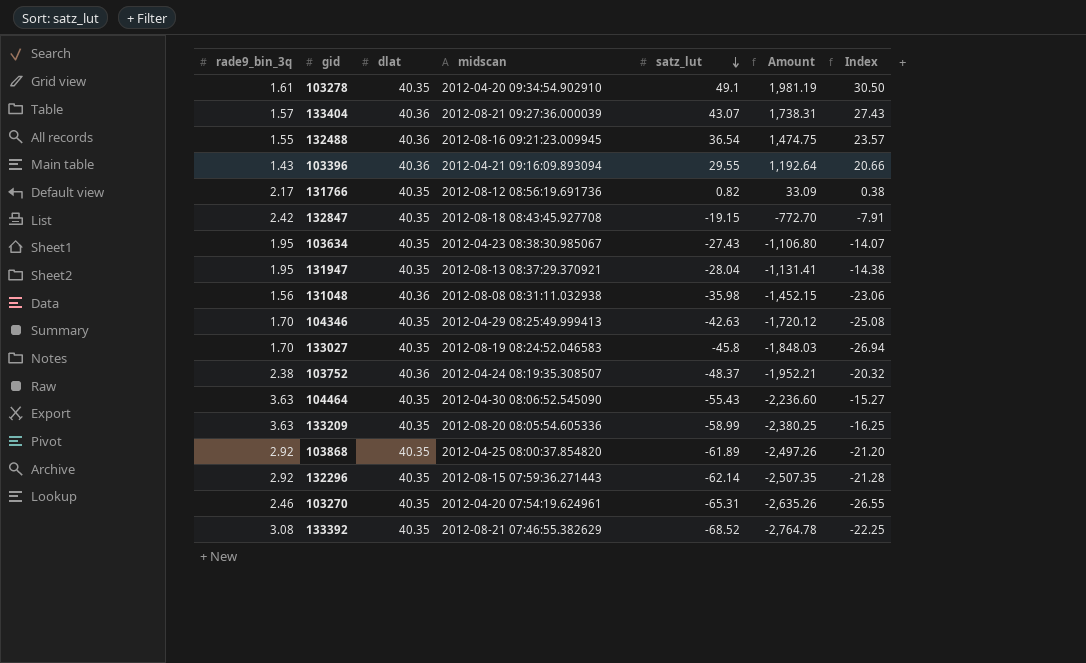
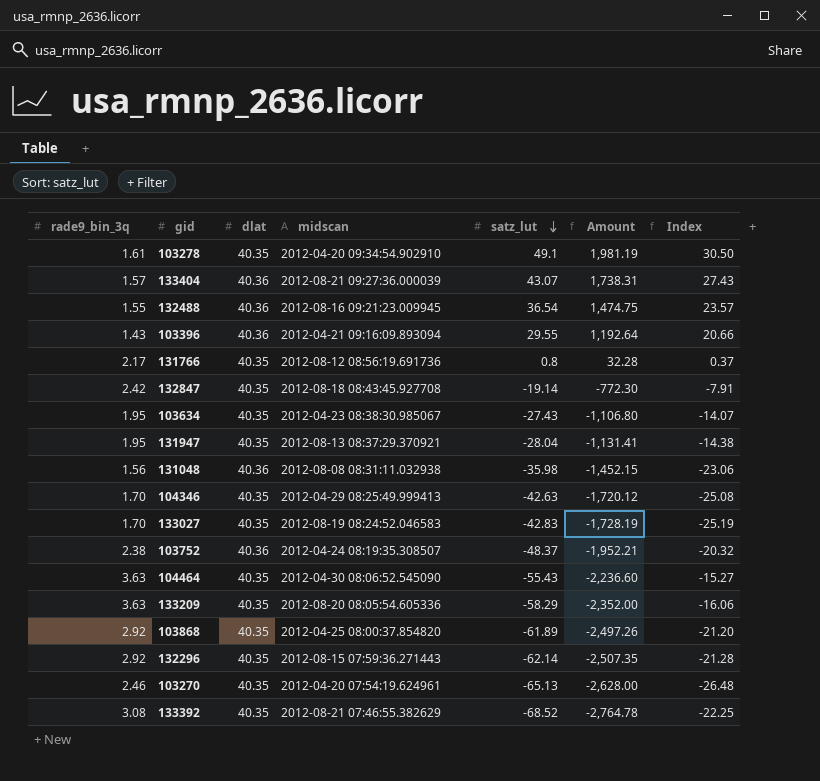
131766 | satz_lut: 0.82 -> 0.8
131766 | Amount: 33.09 -> 32.28
131766 | Index: 0.38 -> 0.37
132847 | satz_lut: -19.15 -> -19.14
132847 | Amount: -772.70 -> -772.30
133027 | satz_lut: -45.8 -> -42.83
133027 | Amount: -1,848.03 -> -1,728.19
133027 | Index: -26.94 -> -25.19
133209 | satz_lut: -58.99 -> -58.29
133209 | Amount: -2,380.25 -> -2,352.00
133209 | Index: -16.25 -> -16.06
103270 | satz_lut: -65.31 -> -65.13
103270 | Amount: -2,635.26 -> -2,628.00
103270 | Index: -26.55 -> -26.48

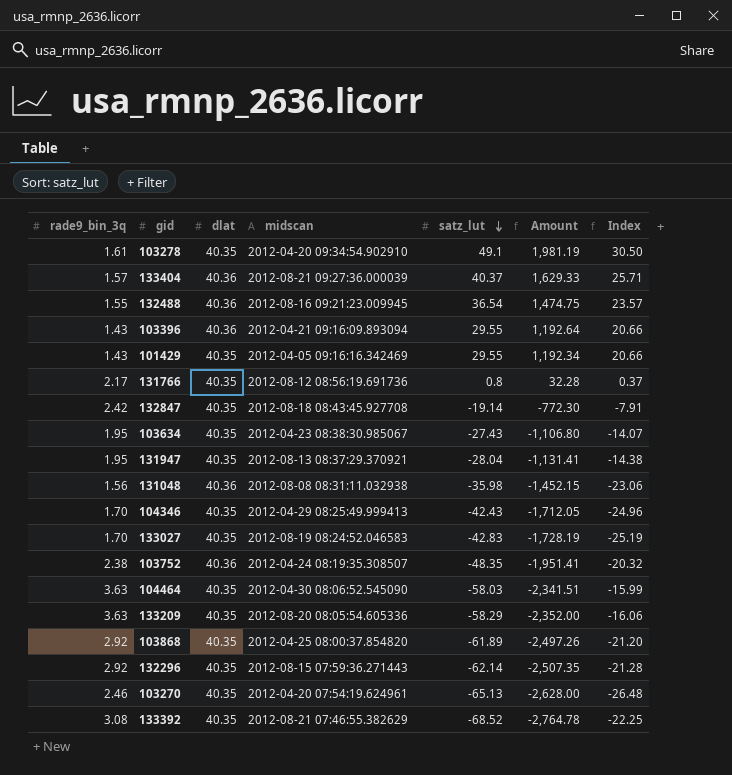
133404 | satz_lut: 43.07 -> 40.37
133404 | Amount: 1,738.31 -> 1,629.33
133404 | Index: 27.43 -> 25.71
row 101429: none -> 1.43 | 40.35 | 2012-04-05 09:16:16.342469 | 29.55 | 1,192.34 | 20.66
104346 | satz_lut: -42.63 -> -42.43
104346 | Amount: -1,720.12 -> -1,712.05
104346 | Index: -25.08 -> -24.96
103752 | satz_lut: -48.37 -> -48.35
103752 | Amount: -1,952.21 -> -1,951.41
104464 | satz_lut: -55.43 -> -58.03
104464 | Amount: -2,236.60 -> -2,341.51
104464 | Index: -15.27 -> -15.99

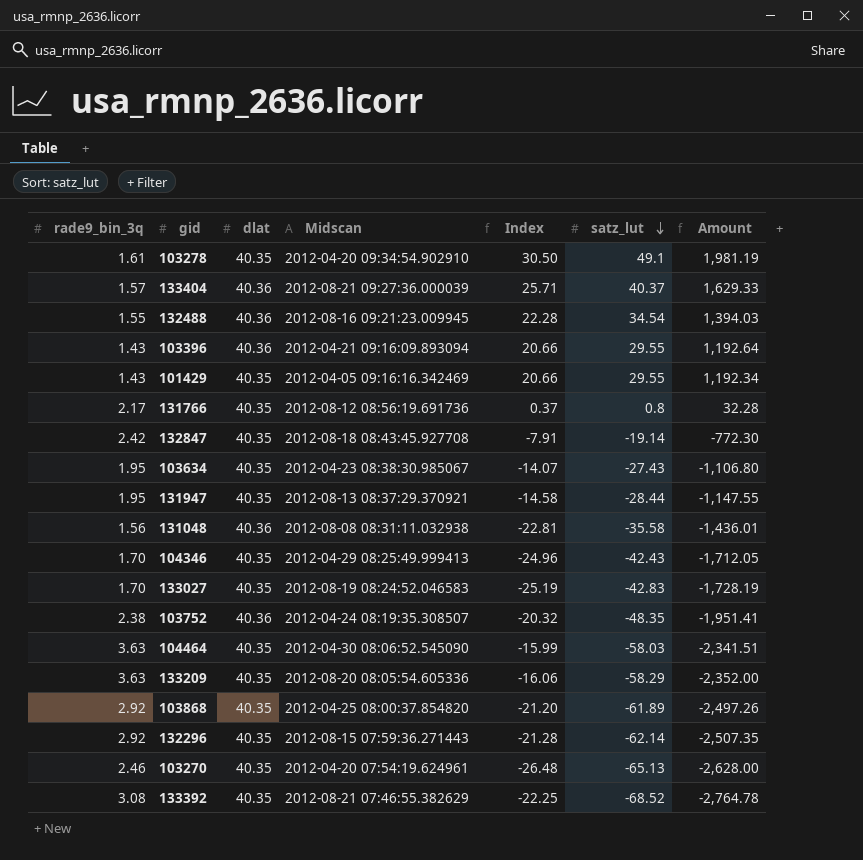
column name: midscan -> Midscan
column Index | position: 7 -> 5
132488 | Index: 23.57 -> 22.28
132488 | satz_lut: 36.54 -> 34.54
132488 | Amount: 1,474.75 -> 1,394.03
131947 | Index: -14.38 -> -14.58
131947 | satz_lut: -28.04 -> -28.44
131947 | Amount: -1,131.41 -> -1,147.55
131048 | Index: -23.06 -> -22.81
131048 | satz_lut: -35.98 -> -35.58
131048 | Amount: -1,452.15 -> -1,436.01

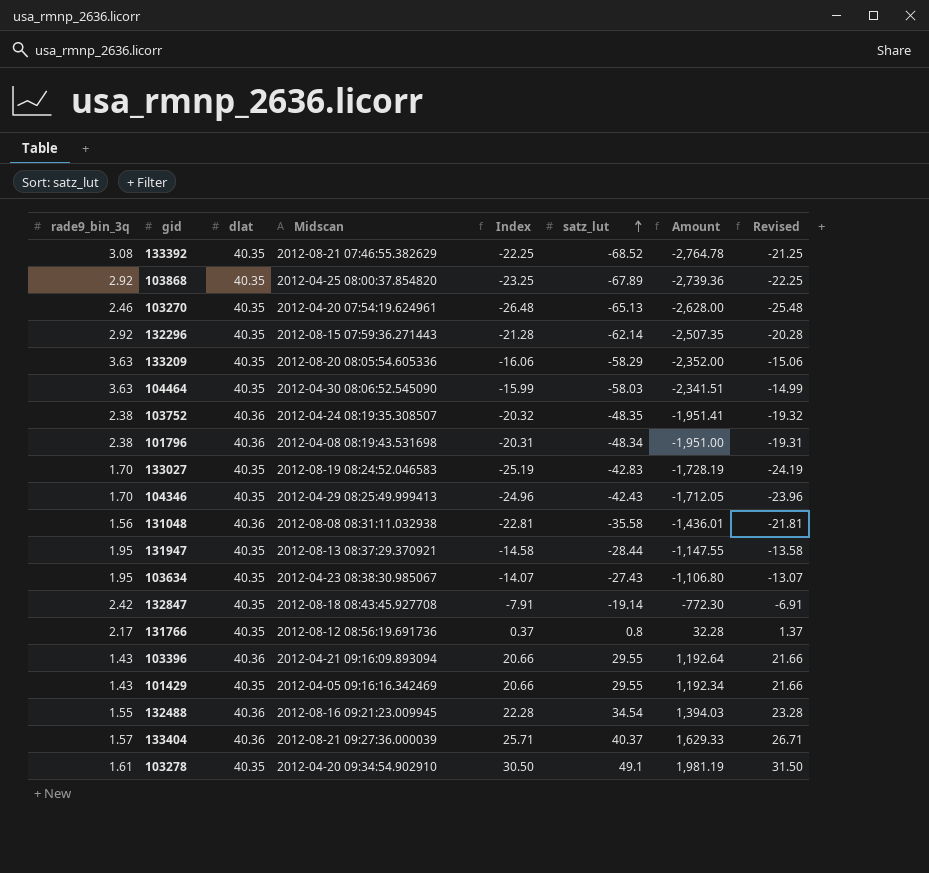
row order: satz_lut descending -> satz_lut ascending
column Revised | formula: none -> [Index] + 1
103868 | Index: -21.20 -> -23.25
103868 | satz_lut: -61.89 -> -67.89
103868 | Amount: -2,497.26 -> -2,739.36
row 101796: none -> 2.38 | 40.36 | 2012-04-08 08:19:43.531698 | -20.31 | -48.34 | -1,951.00 | -19.31

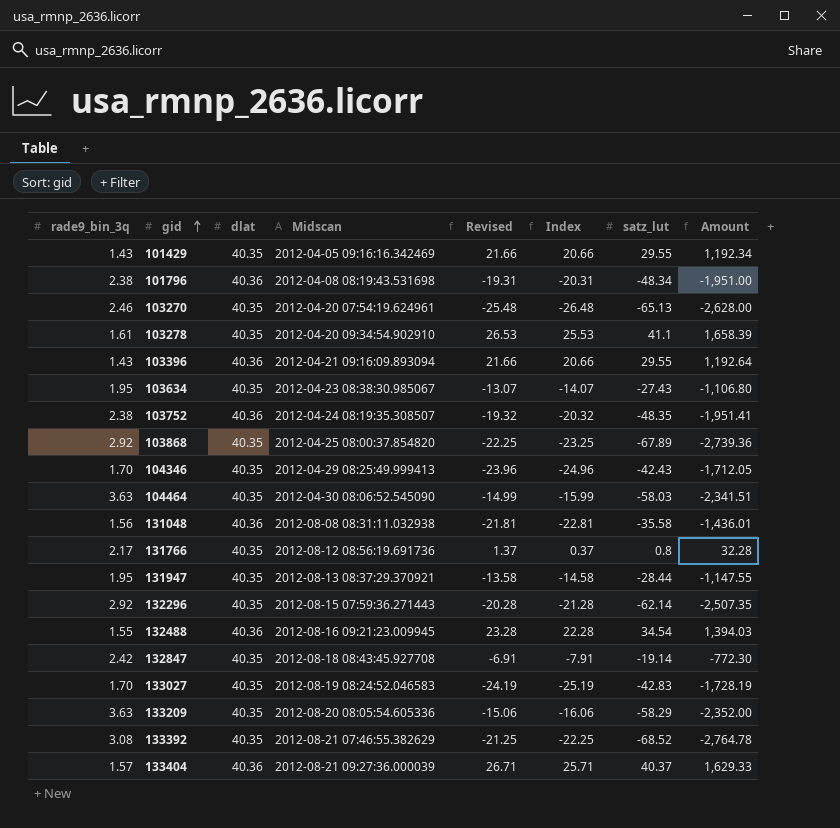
row order: satz_lut ascending -> gid ascending
column Revised | position: 8 -> 5
103278 | Revised: 31.50 -> 26.53
103278 | Index: 30.50 -> 25.53
103278 | satz_lut: 49.1 -> 41.1
103278 | Amount: 1,981.19 -> 1,658.39

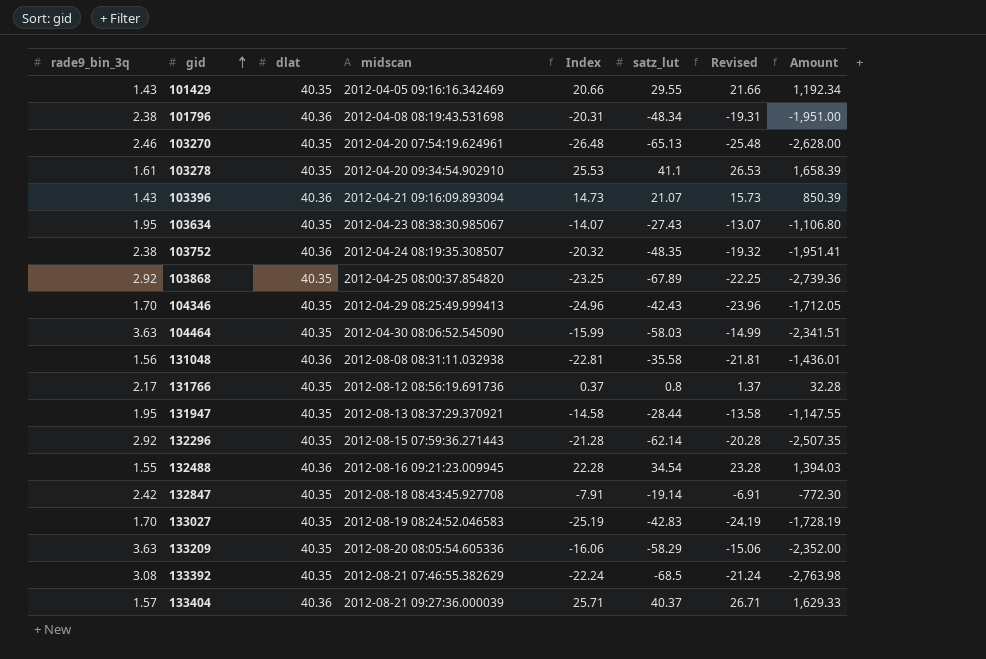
column name: Midscan -> midscan
column Revised | position: 5 -> 7
103396 | Index: 20.66 -> 14.73
103396 | satz_lut: 29.55 -> 21.07
103396 | Revised: 21.66 -> 15.73
103396 | Amount: 1,192.64 -> 850.39
133392 | Index: -22.25 -> -22.24
133392 | satz_lut: -68.52 -> -68.5
133392 | Revised: -21.25 -> -21.24
133392 | Amount: -2,764.78 -> -2,763.98

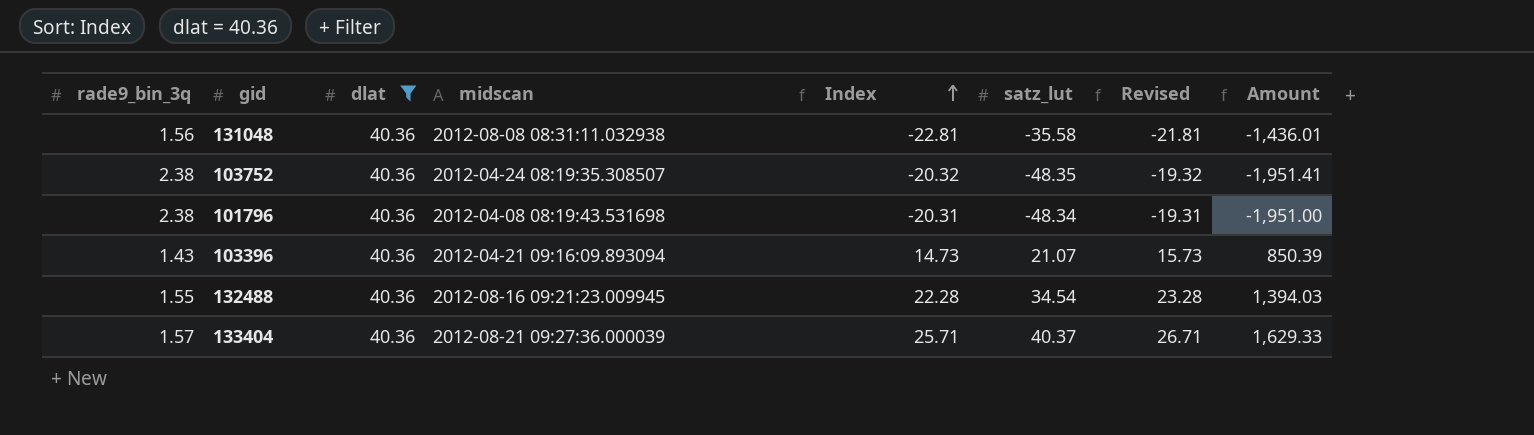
filter: none -> dlat = 40.36
row order: gid ascending -> Index ascending

